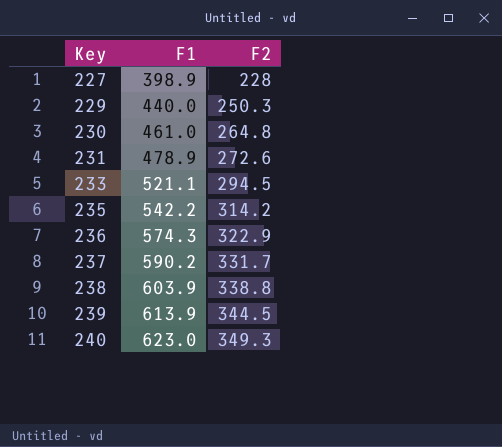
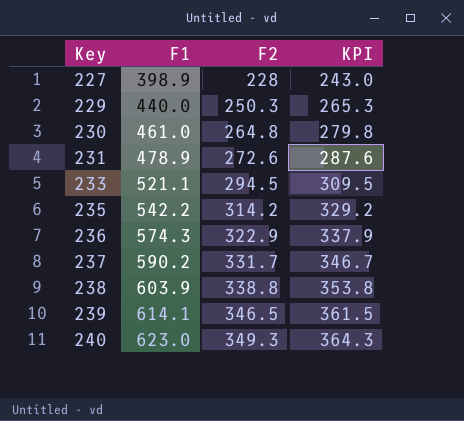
column KPI | formula: none -> [F2] + 15
239 | F1: 613.9 -> 614.1
239 | F2: 344.5 -> 346.5

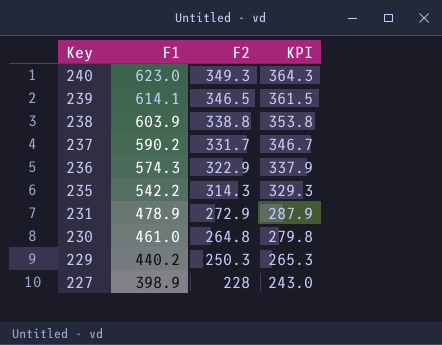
row order: Key ascending -> Key descending
row 233: 521.1 | 294.5 | 309.5 -> none
235 | F2: 314.2 -> 314.3
235 | KPI: 329.2 -> 329.3
231 | F2: 272.6 -> 272.9
231 | KPI: 287.6 -> 287.9
229 | F1: 440.0 -> 440.2

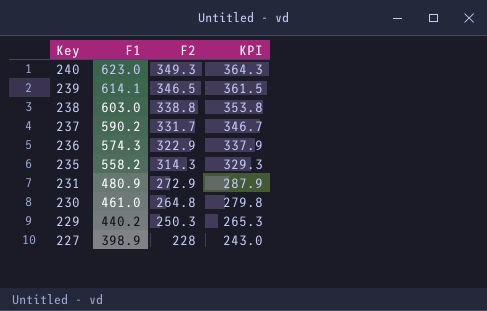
238 | F1: 603.9 -> 603.0
235 | F1: 542.2 -> 558.2
231 | F1: 478.9 -> 480.9

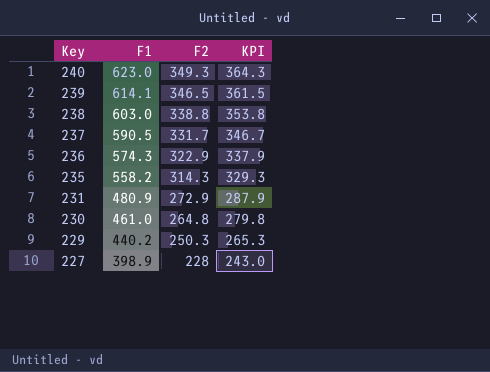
237 | F1: 590.2 -> 590.5

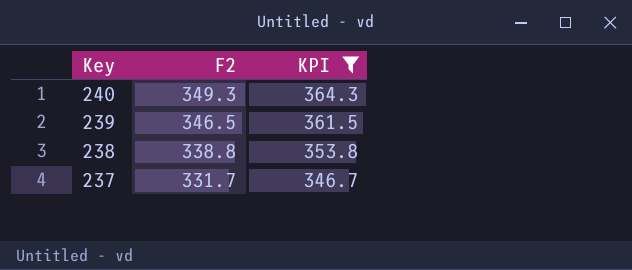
filter: none -> KPI >= 346.7
column F1 | position: 2 -> none

